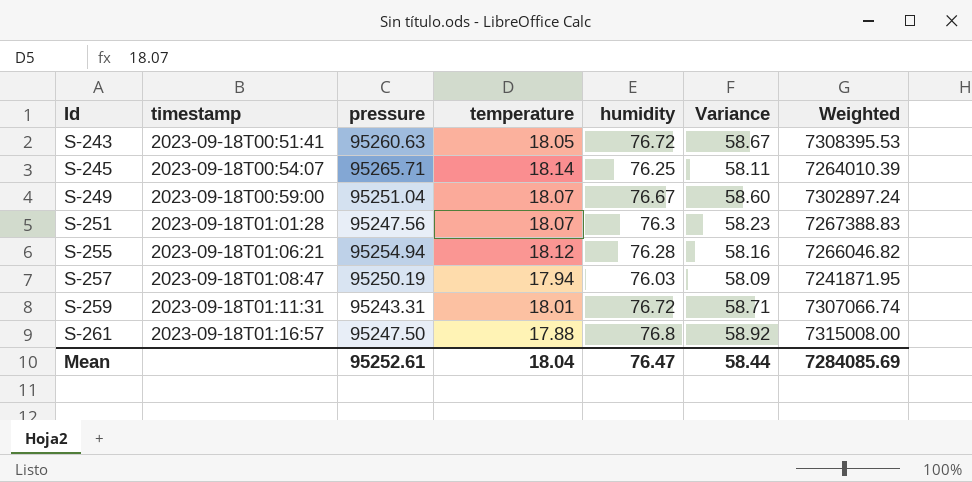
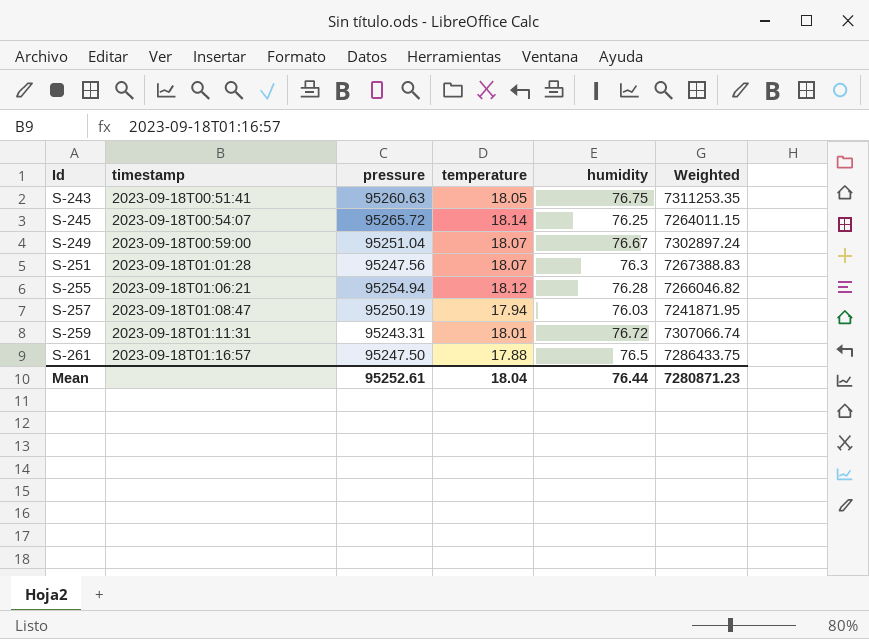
column Variance | formula: [humidity] - [temperature] -> none
S-243 | humidity: 76.72 -> 76.75
S-243 | Weighted: 7308395.53 -> 7311253.35
S-245 | pressure: 95265.71 -> 95265.72
S-245 | Weighted: 7264010.39 -> 7264011.15
S-261 | humidity: 76.8 -> 76.5
S-261 | Weighted: 7315008.00 -> 7286433.75
Mean | humidity: 76.47 -> 76.44
Mean | Weighted: 7284085.69 -> 7280871.23

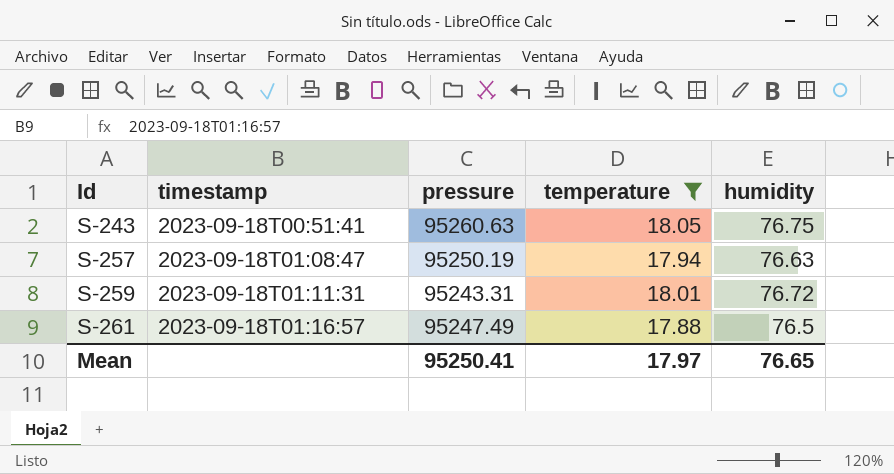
filter: none -> temperature <= 18.05
column Weighted | formula: [pressure] * [humidity] -> none
S-257 | humidity: 76.03 -> 76.63
S-261 | pressure: 95247.50 -> 95247.49
Mean | pressure: 95252.61 -> 95250.41
Mean | temperature: 18.04 -> 17.97
Mean | humidity: 76.44 -> 76.65

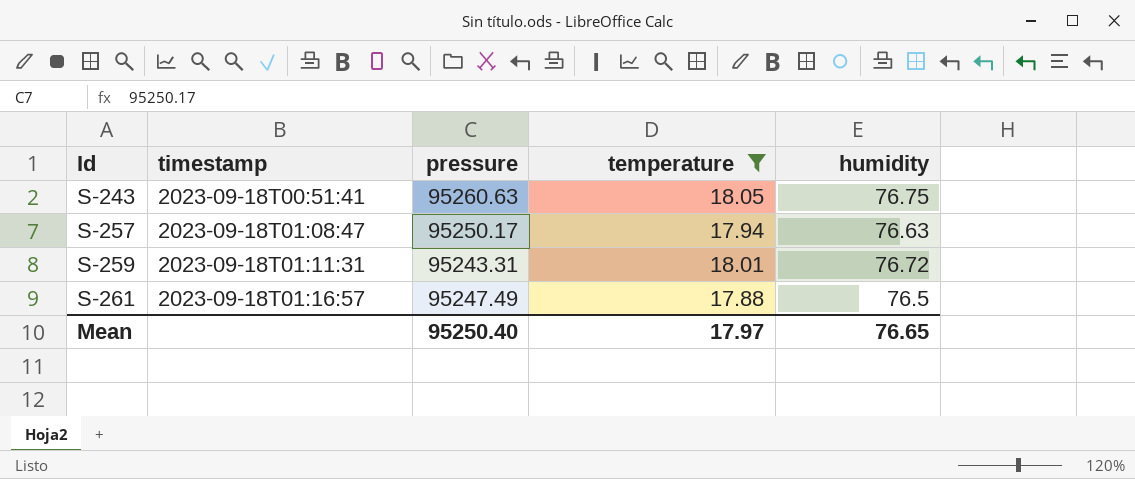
S-257 | pressure: 95250.19 -> 95250.17
Mean | pressure: 95250.41 -> 95250.40

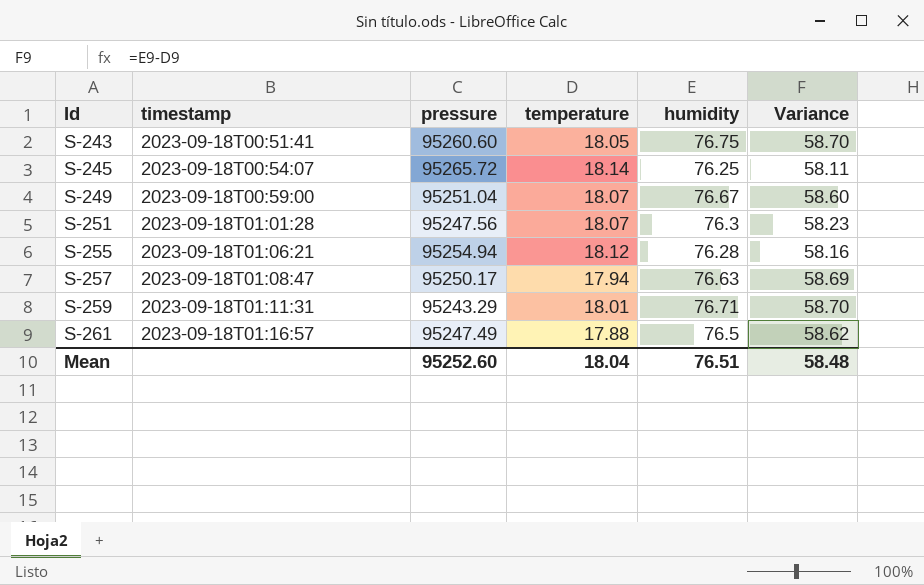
filter: temperature <= 18.05 -> none
column Variance | formula: none -> [humidity] - [temperature]
S-243 | pressure: 95260.63 -> 95260.60
S-259 | pressure: 95243.31 -> 95243.29
S-259 | humidity: 76.72 -> 76.71
Mean | pressure: 95250.40 -> 95252.60
Mean | temperature: 17.97 -> 18.04
Mean | humidity: 76.65 -> 76.51

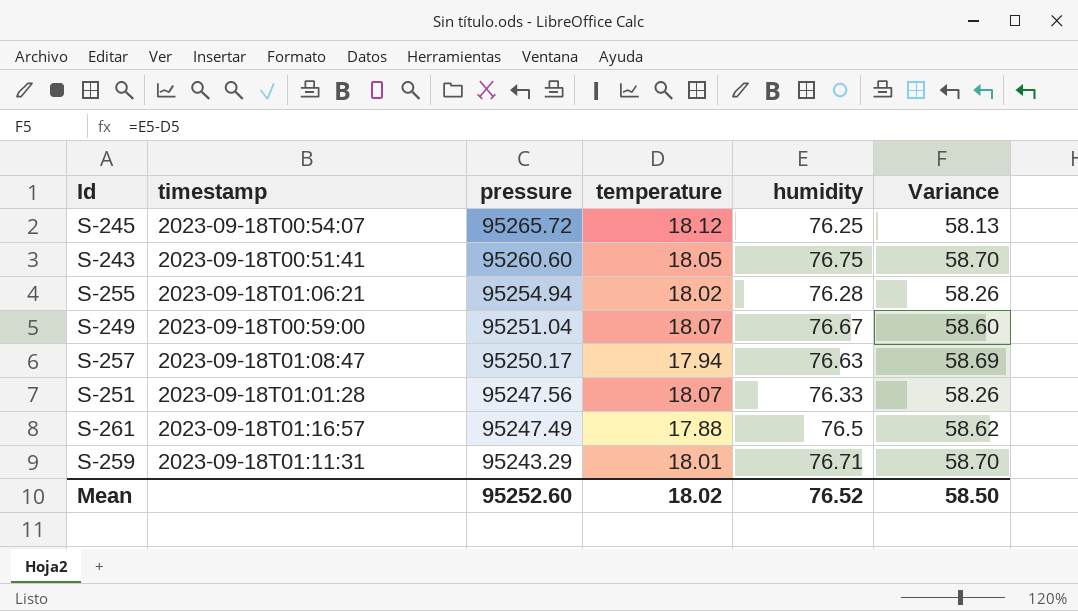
row order: Id ascending -> pressure descending
S-245 | temperature: 18.14 -> 18.12
S-245 | Variance: 58.11 -> 58.13
S-255 | temperature: 18.12 -> 18.02
S-255 | Variance: 58.16 -> 58.26
S-251 | humidity: 76.3 -> 76.33
S-251 | Variance: 58.23 -> 58.26
Mean | temperature: 18.04 -> 18.02
Mean | humidity: 76.51 -> 76.52
Mean | Variance: 58.48 -> 58.50

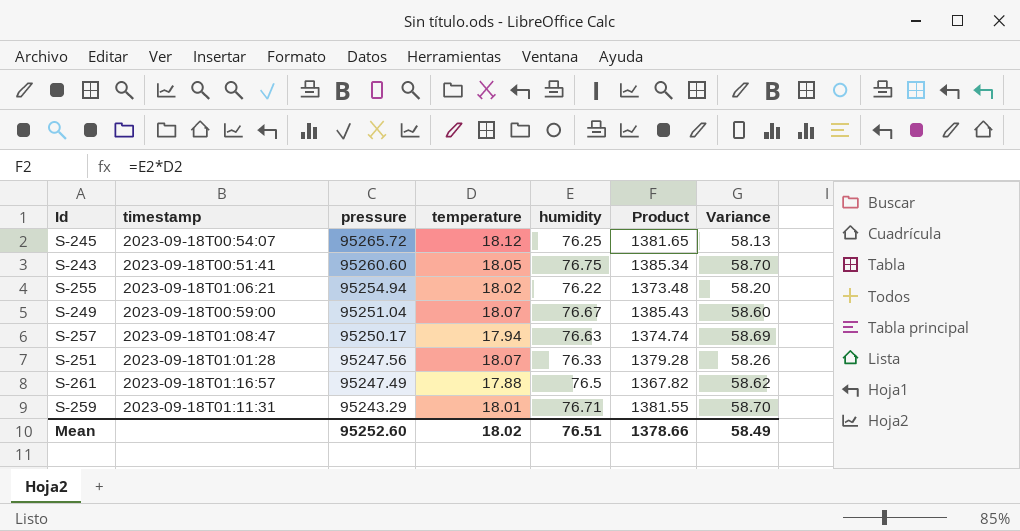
column Product | formula: none -> [temperature] * [humidity]
S-255 | humidity: 76.28 -> 76.22
S-255 | Variance: 58.26 -> 58.20
Mean | humidity: 76.52 -> 76.51
Mean | Variance: 58.50 -> 58.49

